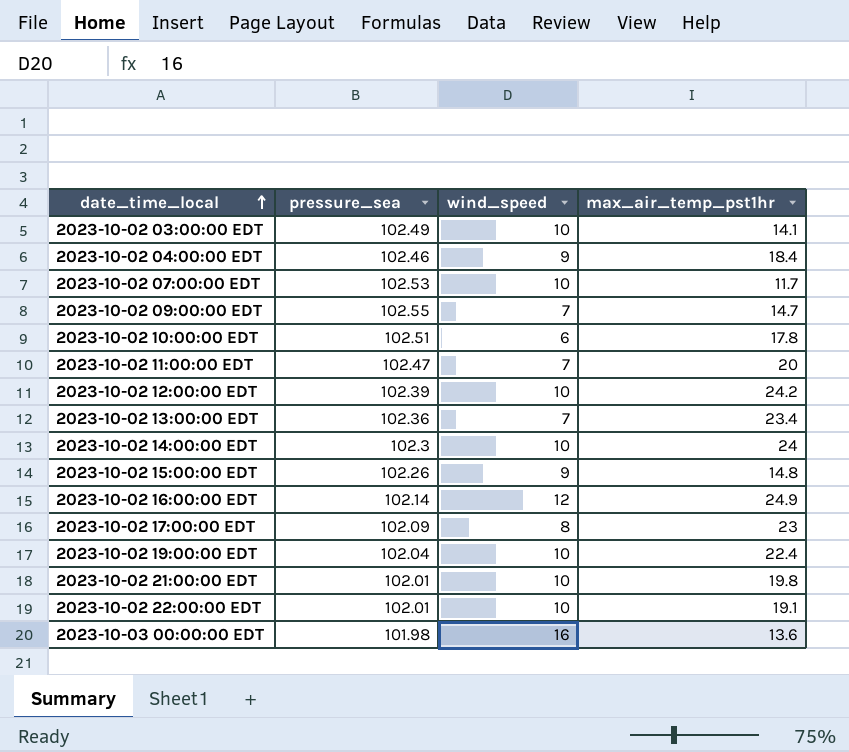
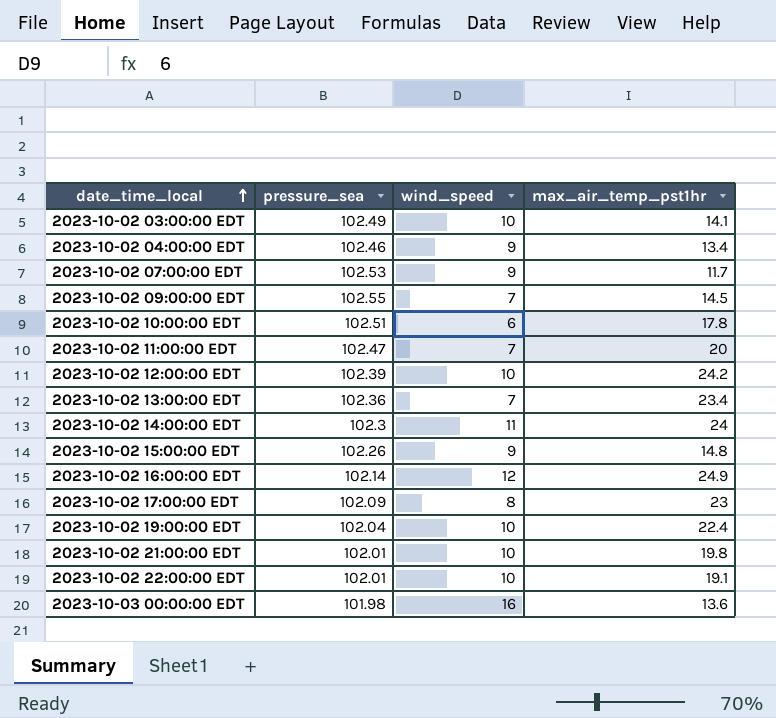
2023-10-02 04:00:00 EDT | max_air_temp_pst1hr: 18.4 -> 13.4
2023-10-02 07:00:00 EDT | wind_speed: 10 -> 9
2023-10-02 09:00:00 EDT | max_air_temp_pst1hr: 14.7 -> 14.5
2023-10-02 14:00:00 EDT | wind_speed: 10 -> 11

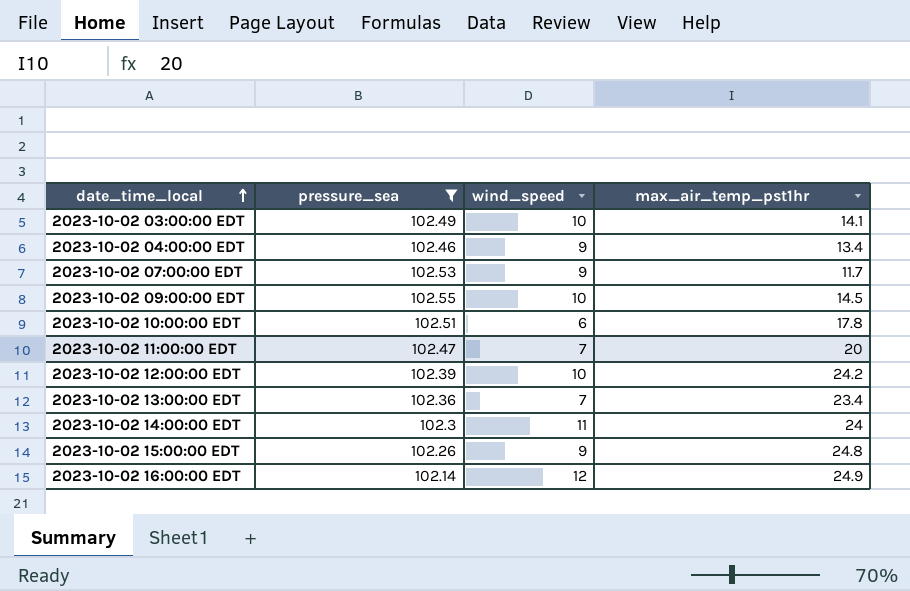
filter: none -> pressure_sea >= 102.14
2023-10-02 09:00:00 EDT | wind_speed: 7 -> 10
2023-10-02 15:00:00 EDT | max_air_temp_pst1hr: 14.8 -> 24.8

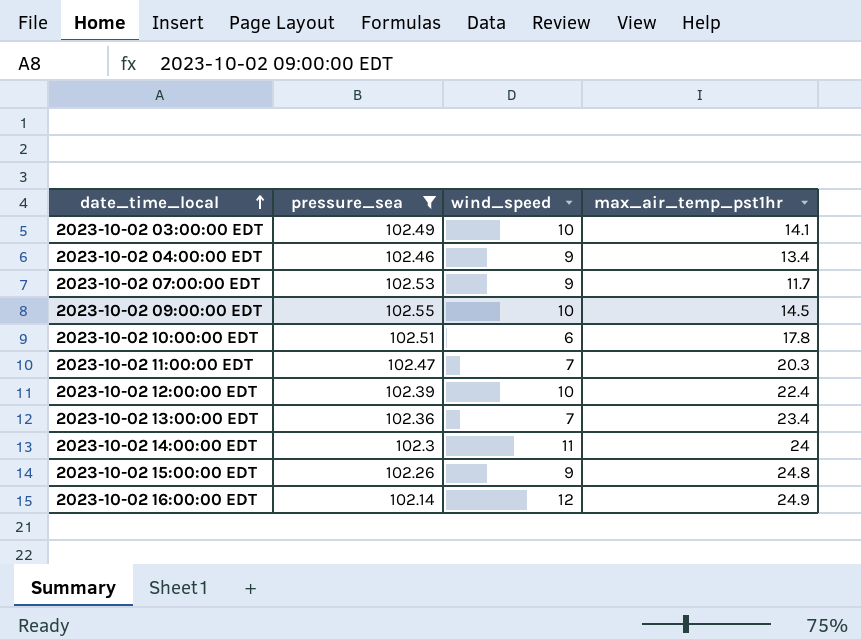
2023-10-02 11:00:00 EDT | max_air_temp_pst1hr: 20 -> 20.3
2023-10-02 12:00:00 EDT | max_air_temp_pst1hr: 24.2 -> 22.4

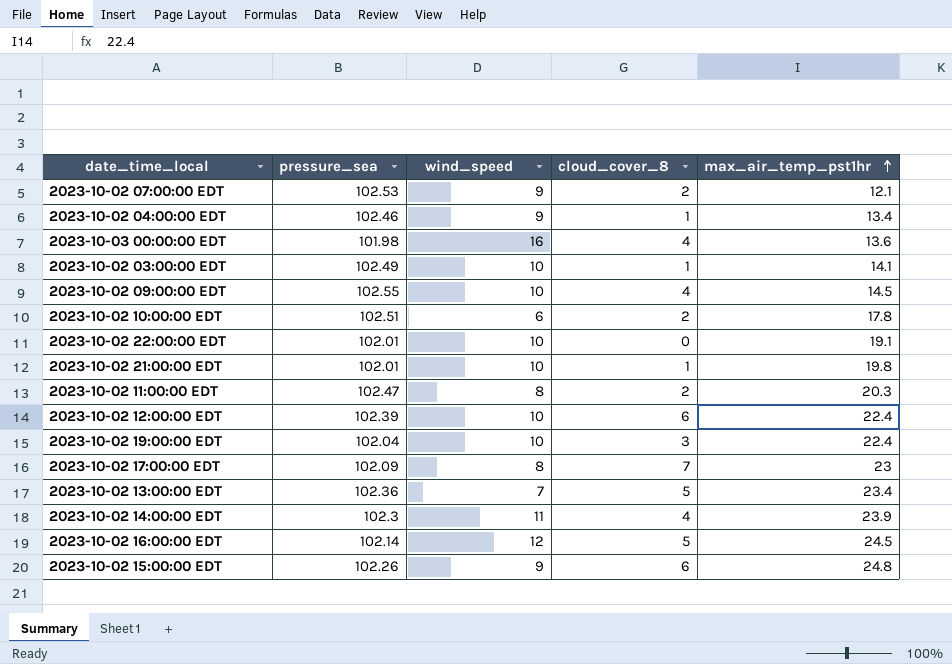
filter: pressure_sea >= 102.14 -> none
row order: date_time_local ascending -> max_air_temp_pst1hr ascending
column cloud_cover_8 | position: none -> 4
2023-10-02 07:00:00 EDT | max_air_temp_pst1hr: 11.7 -> 12.1
2023-10-02 11:00:00 EDT | wind_speed: 7 -> 8
2023-10-02 14:00:00 EDT | max_air_temp_pst1hr: 24 -> 23.9
2023-10-02 16:00:00 EDT | max_air_temp_pst1hr: 24.9 -> 24.5

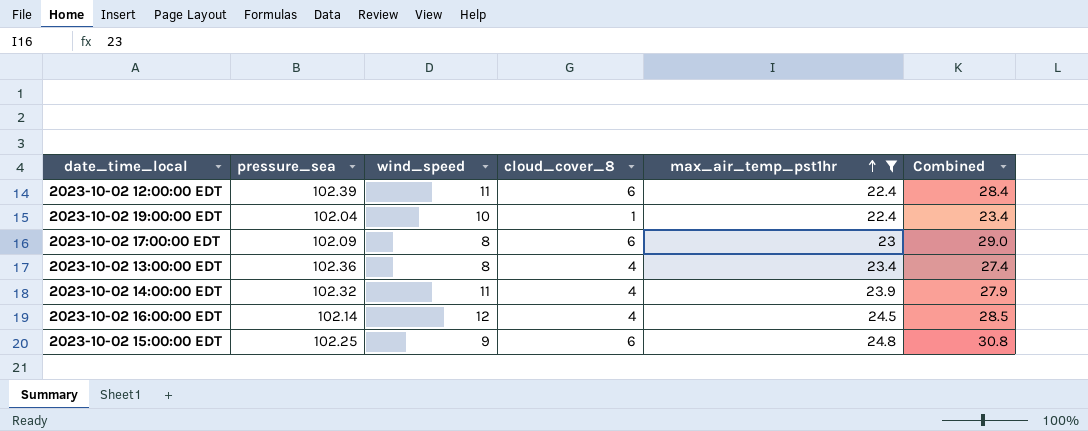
filter: none -> max_air_temp_pst1hr >= 22.4
column Combined | formula: none -> [cloud_cover_8] + [max_air_temp_pst1hr]
2023-10-02 12:00:00 EDT | wind_speed: 10 -> 11
2023-10-02 19:00:00 EDT | cloud_cover_8: 3 -> 1
2023-10-02 17:00:00 EDT | cloud_cover_8: 7 -> 6
2023-10-02 13:00:00 EDT | wind_speed: 7 -> 8
2023-10-02 13:00:00 EDT | cloud_cover_8: 5 -> 4
2023-10-02 14:00:00 EDT | pressure_sea: 102.3 -> 102.32
2023-10-02 16:00:00 EDT | cloud_cover_8: 5 -> 4
2023-10-02 15:00:00 EDT | pressure_sea: 102.26 -> 102.25

